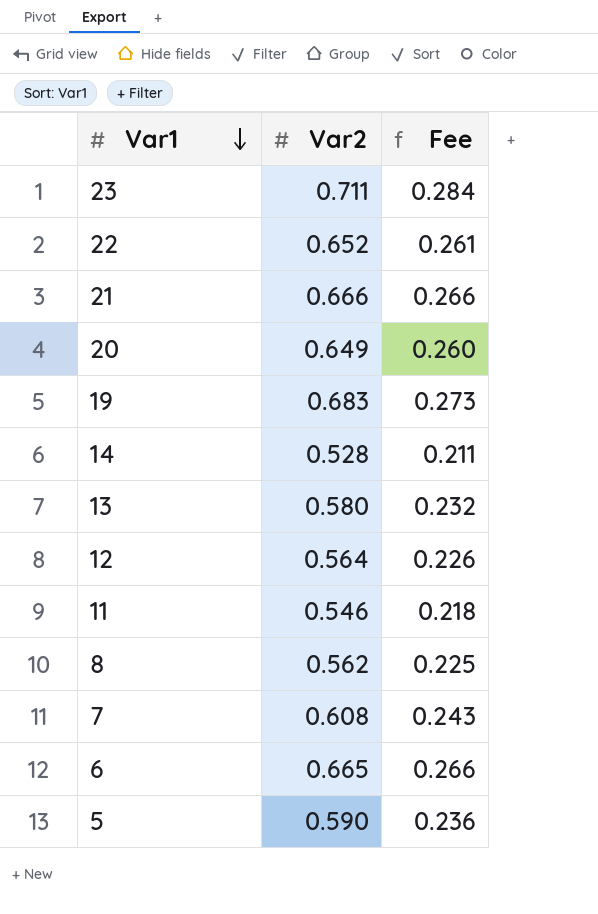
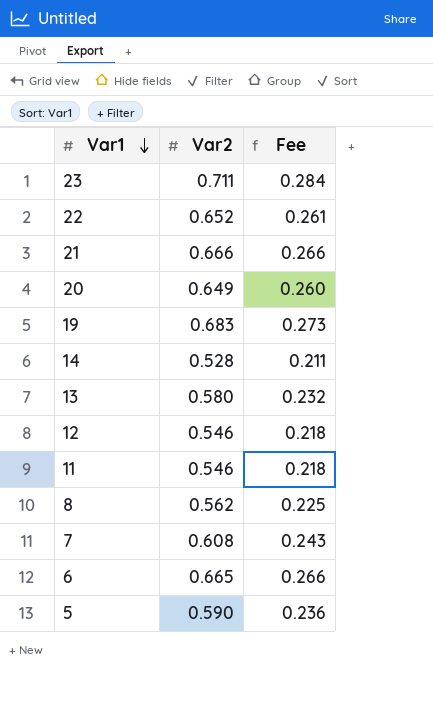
12 | Var2: 0.564 -> 0.546
12 | Fee: 0.226 -> 0.218

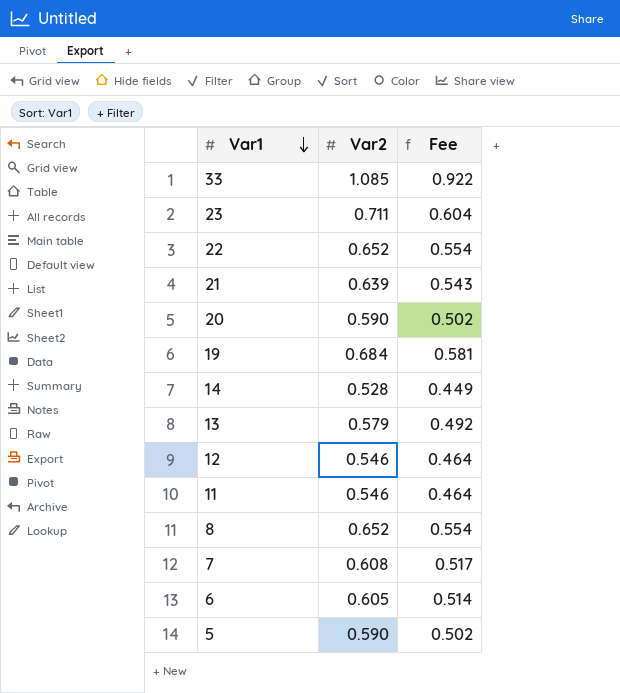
column Fee | formula: [Var2] * 0.4 -> [Var2] * 0.85
row 33: none -> 1.085 | 0.922
21 | Var2: 0.666 -> 0.639
20 | Var2: 0.649 -> 0.590
19 | Var2: 0.683 -> 0.684
13 | Var2: 0.580 -> 0.579
8 | Var2: 0.562 -> 0.652
6 | Var2: 0.665 -> 0.605

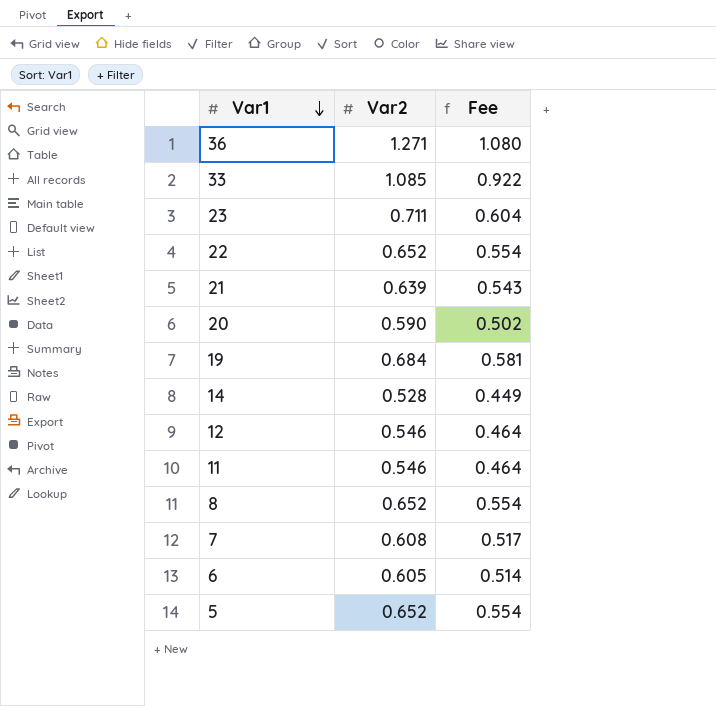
row 13: 0.579 | 0.492 -> none
row 36: none -> 1.271 | 1.080
5 | Var2: 0.590 -> 0.652
5 | Fee: 0.502 -> 0.554

